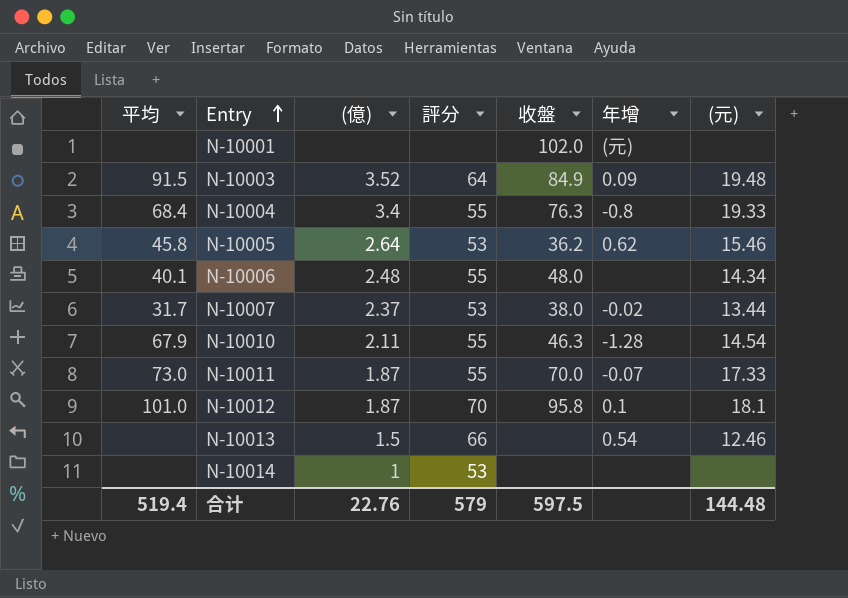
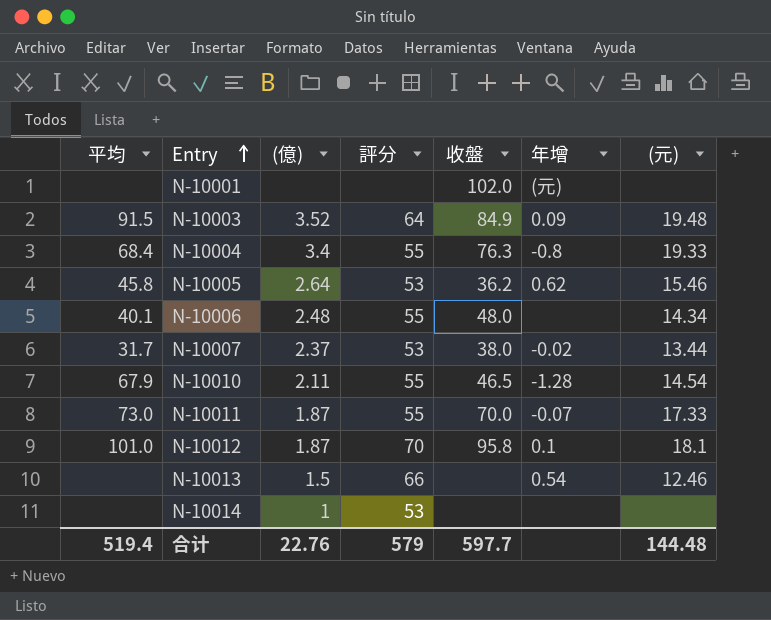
N-10010 | 收盤: 46.3 -> 46.5
合计 | 收盤: 597.5 -> 597.7

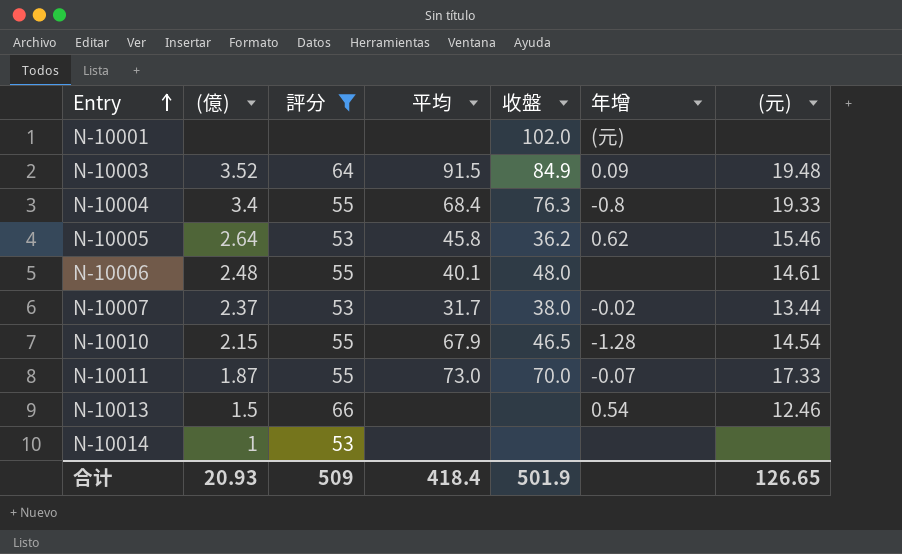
filter: none -> 評分 != 70
column 平均 | position: 1 -> 4
N-10006 | (元): 14.34 -> 14.61
N-10010 | (億): 2.11 -> 2.15
合计 | (億): 22.76 -> 20.93
合计 | 評分: 579 -> 509
合计 | 平均: 519.4 -> 418.4
合计 | 收盤: 597.7 -> 501.9
合计 | (元): 144.48 -> 126.65

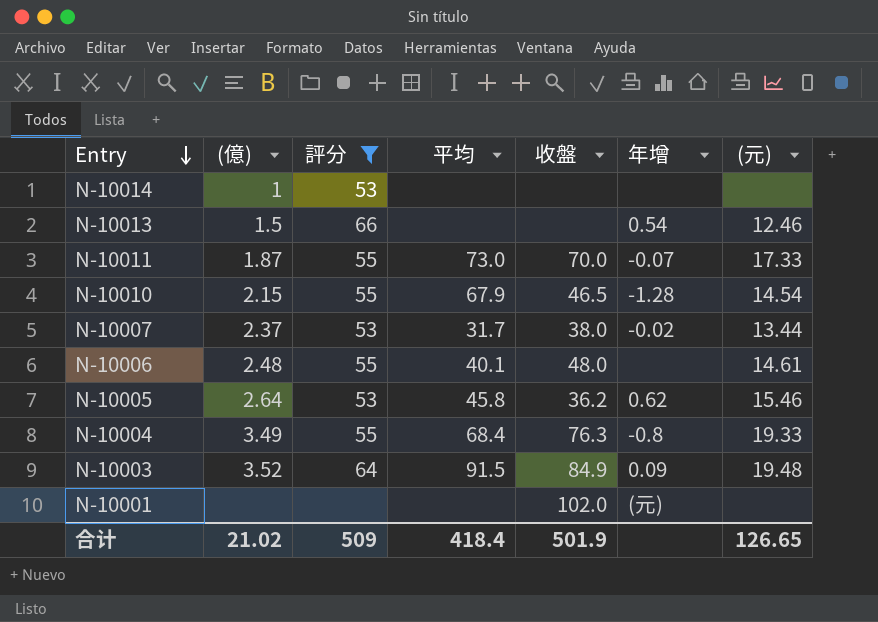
row order: Entry ascending -> Entry descending
N-10004 | (億): 3.4 -> 3.49
合计 | (億): 20.93 -> 21.02

